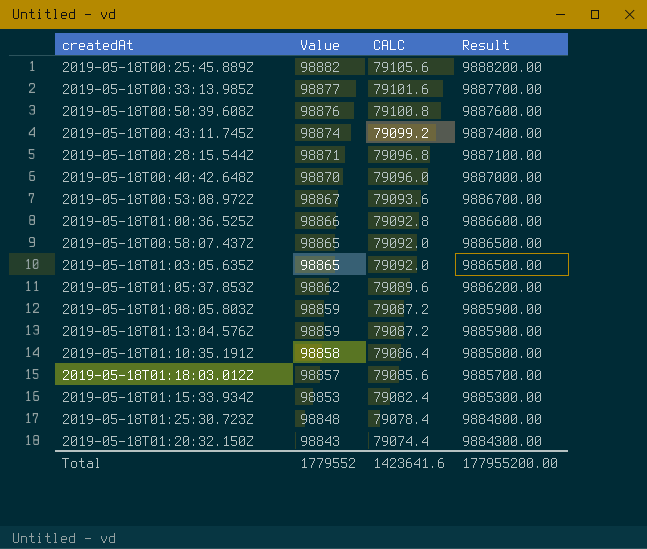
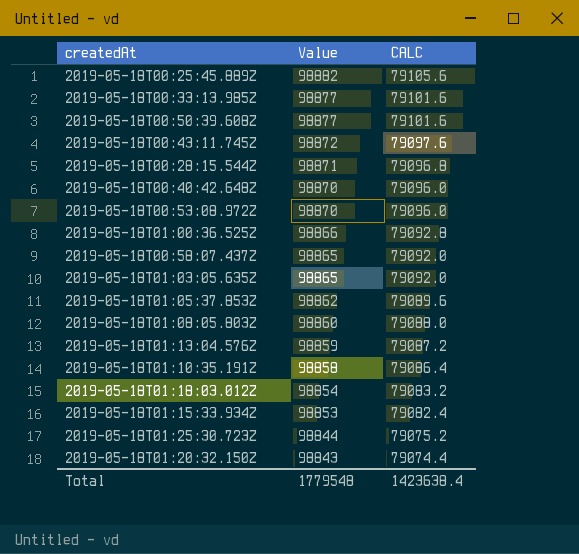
column Result | formula: [Value] * 100 -> none
2019-05-18T00:50:39.608Z | Value: 98876 -> 98877
2019-05-18T00:50:39.608Z | CALC: 79100.8 -> 79101.6
2019-05-18T00:43:11.745Z | Value: 98874 -> 98872
2019-05-18T00:43:11.745Z | CALC: 79099.2 -> 79097.6
2019-05-18T00:53:08.972Z | Value: 98867 -> 98870
2019-05-18T00:53:08.972Z | CALC: 79093.6 -> 79096.0
2019-05-18T01:08:05.803Z | Value: 98859 -> 98860
2019-05-18T01:08:05.803Z | CALC: 79087.2 -> 79088.0
2019-05-18T01:18:03.012Z | Value: 98857 -> 98854
2019-05-18T01:18:03.012Z | CALC: 79085.6 -> 79083.2
2019-05-18T01:25:30.723Z | Value: 98848 -> 98844
2019-05-18T01:25:30.723Z | CALC: 79078.4 -> 79075.2
Total | Value: 1779552 -> 1779548
Total | CALC: 1423641.6 -> 1423638.4

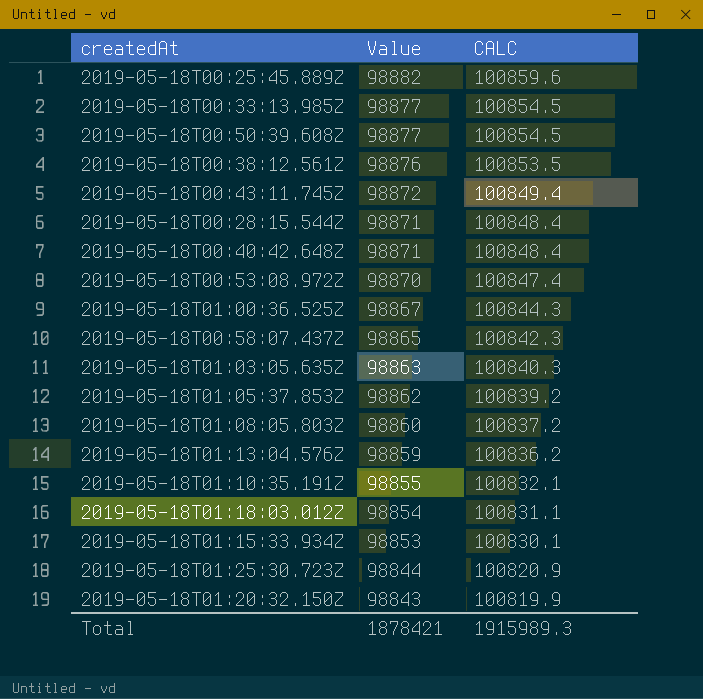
column CALC | formula: [Value] * 0.8 -> [Value] * 1.02
row 2019-05-18T00:38:12.561Z: none -> 98876 | 100853.5
2019-05-18T00:40:42.648Z | Value: 98870 -> 98871
2019-05-18T01:00:36.525Z | Value: 98866 -> 98867
2019-05-18T01:03:05.635Z | Value: 98865 -> 98863
2019-05-18T01:10:35.191Z | Value: 98858 -> 98855
Total | Value: 1779548 -> 1878421
Total | CALC: 1423638.4 -> 1915989.3

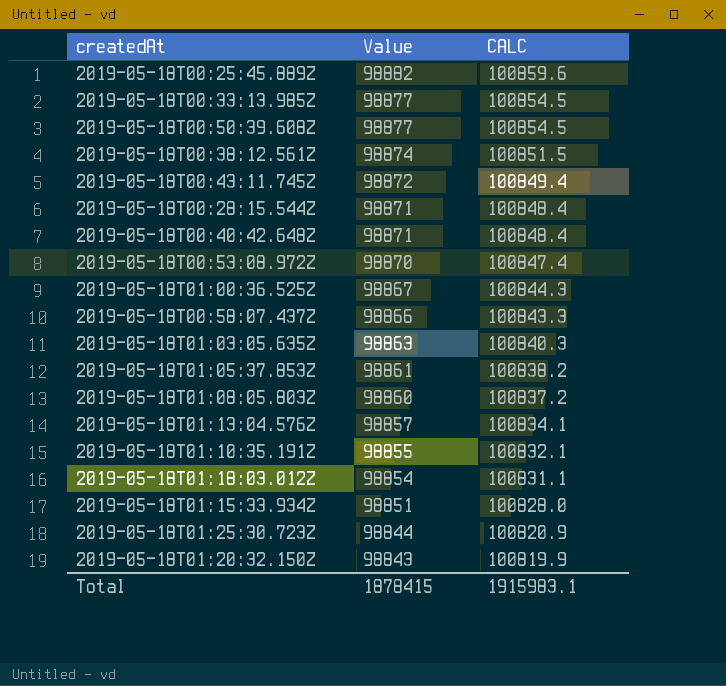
2019-05-18T00:38:12.561Z | Value: 98876 -> 98874
2019-05-18T00:38:12.561Z | CALC: 100853.5 -> 100851.5
2019-05-18T00:58:07.437Z | Value: 98865 -> 98866
2019-05-18T00:58:07.437Z | CALC: 100842.3 -> 100843.3
2019-05-18T01:05:37.853Z | Value: 98862 -> 98861
2019-05-18T01:05:37.853Z | CALC: 100839.2 -> 100838.2
2019-05-18T01:13:04.576Z | Value: 98859 -> 98857
2019-05-18T01:13:04.576Z | CALC: 100836.2 -> 100834.1
2019-05-18T01:15:33.934Z | Value: 98853 -> 98851
2019-05-18T01:15:33.934Z | CALC: 100830.1 -> 100828.0
Total | Value: 1878421 -> 1878415
Total | CALC: 1915989.3 -> 1915983.1

